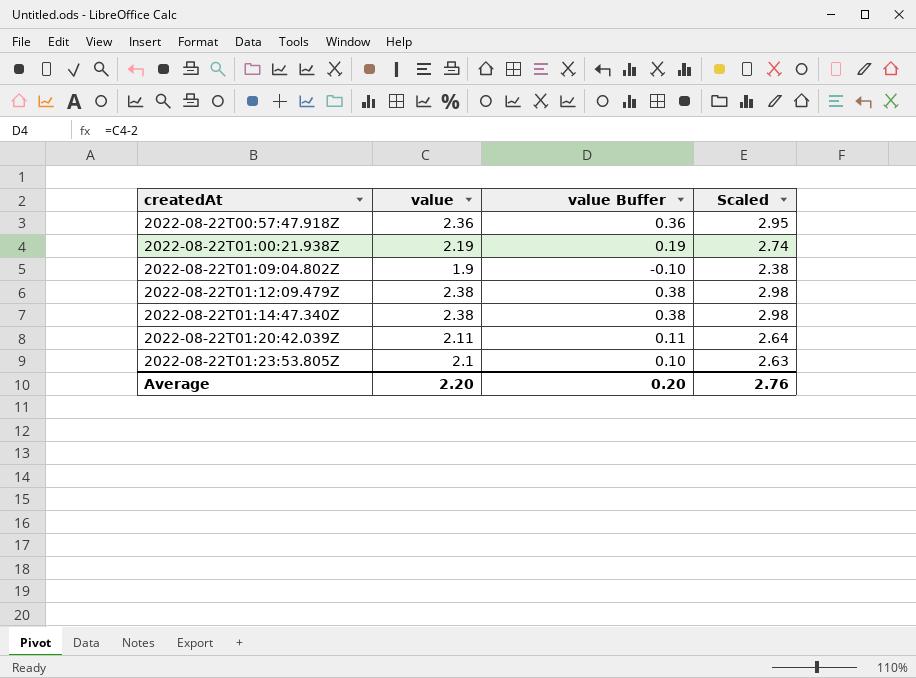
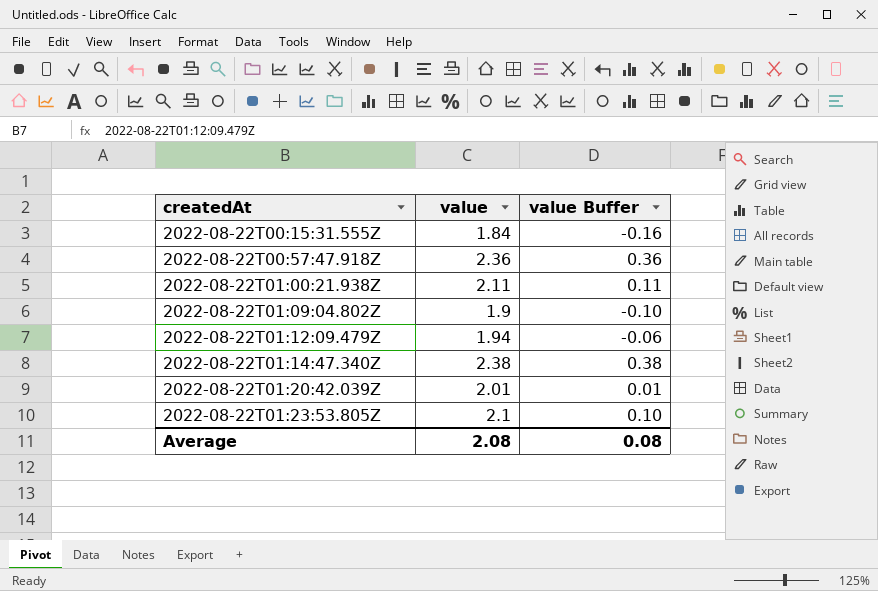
column Scaled | formula: [value] * 1.25 -> none
row 2022-08-22T00:15:31.555Z: none -> 1.84 | -0.16
2022-08-22T01:00:21.938Z | value: 2.19 -> 2.11
2022-08-22T01:00:21.938Z | value Buffer: 0.19 -> 0.11
2022-08-22T01:12:09.479Z | value: 2.38 -> 1.94
2022-08-22T01:12:09.479Z | value Buffer: 0.38 -> -0.06
2022-08-22T01:20:42.039Z | value: 2.11 -> 2.01
2022-08-22T01:20:42.039Z | value Buffer: 0.11 -> 0.01
Average | value: 2.20 -> 2.08
Average | value Buffer: 0.20 -> 0.08

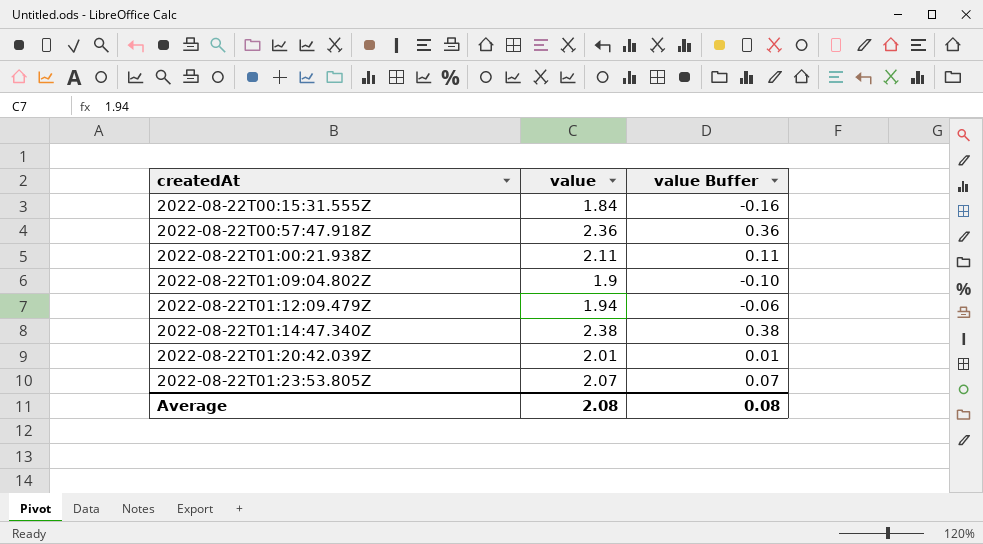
2022-08-22T01:23:53.805Z | value: 2.1 -> 2.07
2022-08-22T01:23:53.805Z | value Buffer: 0.10 -> 0.07

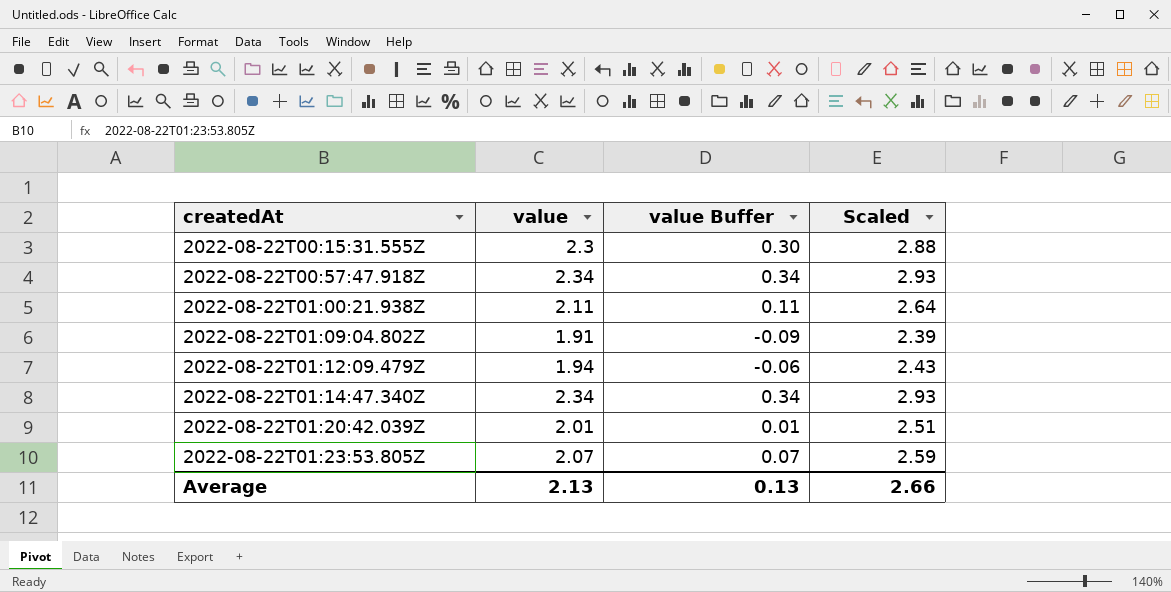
column Scaled | formula: none -> [value] * 1.25
2022-08-22T00:15:31.555Z | value: 1.84 -> 2.3
2022-08-22T00:15:31.555Z | value Buffer: -0.16 -> 0.30
2022-08-22T00:57:47.918Z | value: 2.36 -> 2.34
2022-08-22T00:57:47.918Z | value Buffer: 0.36 -> 0.34
2022-08-22T01:09:04.802Z | value: 1.9 -> 1.91
2022-08-22T01:09:04.802Z | value Buffer: -0.10 -> -0.09
2022-08-22T01:14:47.340Z | value: 2.38 -> 2.34
2022-08-22T01:14:47.340Z | value Buffer: 0.38 -> 0.34
Average | value: 2.08 -> 2.13
Average | value Buffer: 0.08 -> 0.13

